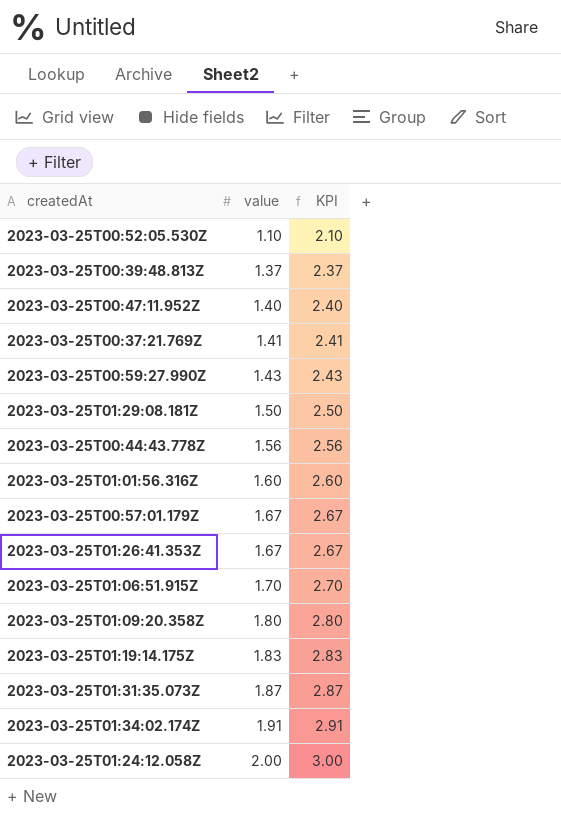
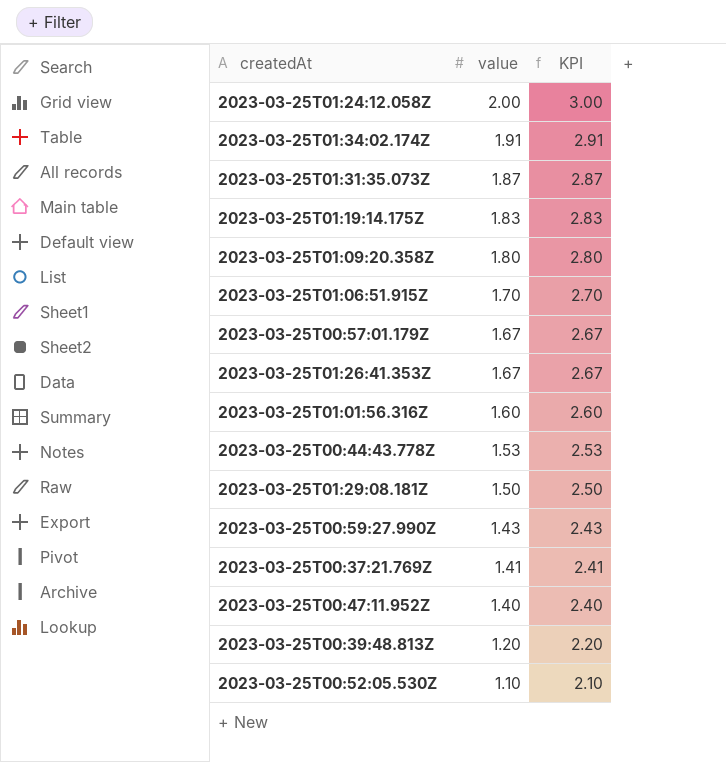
row order: value ascending -> value descending
2023-03-25T00:44:43.778Z | value: 1.56 -> 1.53
2023-03-25T00:44:43.778Z | KPI: 2.56 -> 2.53
2023-03-25T00:39:48.813Z | value: 1.37 -> 1.20
2023-03-25T00:39:48.813Z | KPI: 2.37 -> 2.20

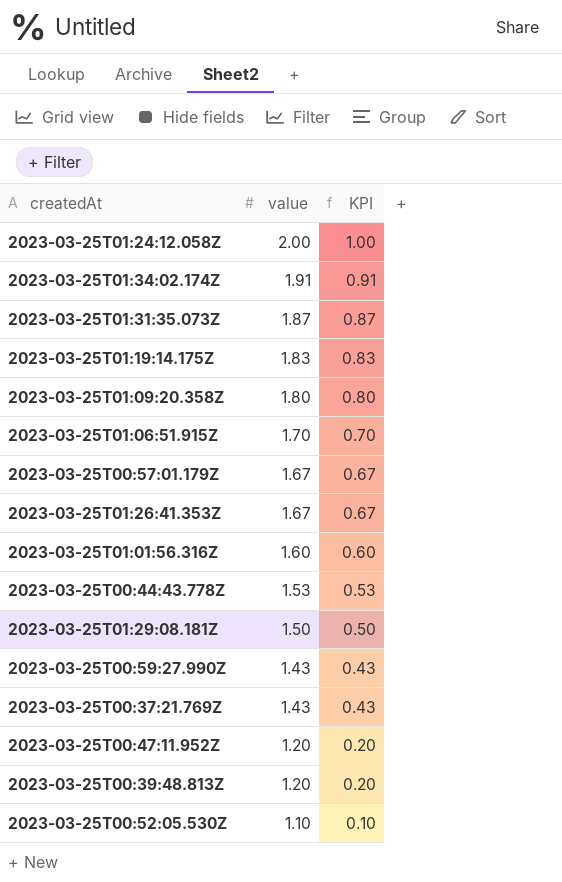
column KPI | formula: [value] + 1 -> [value] - 1
2023-03-25T00:37:21.769Z | value: 1.41 -> 1.43
2023-03-25T00:47:11.952Z | value: 1.40 -> 1.20

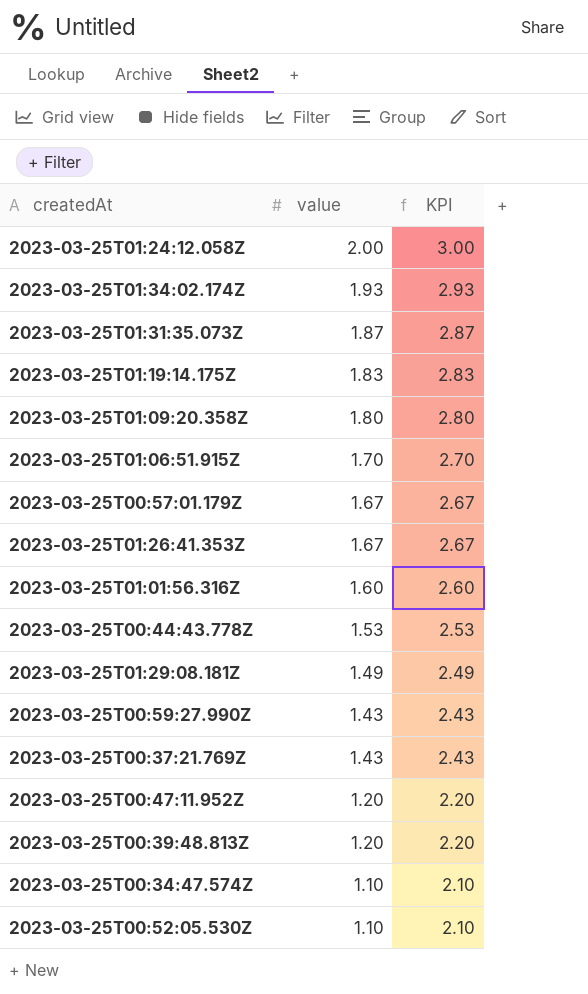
column KPI | formula: [value] - 1 -> [value] + 1
2023-03-25T01:34:02.174Z | value: 1.91 -> 1.93
2023-03-25T01:29:08.181Z | value: 1.50 -> 1.49
row 2023-03-25T00:34:47.574Z: none -> 1.10 | 2.10

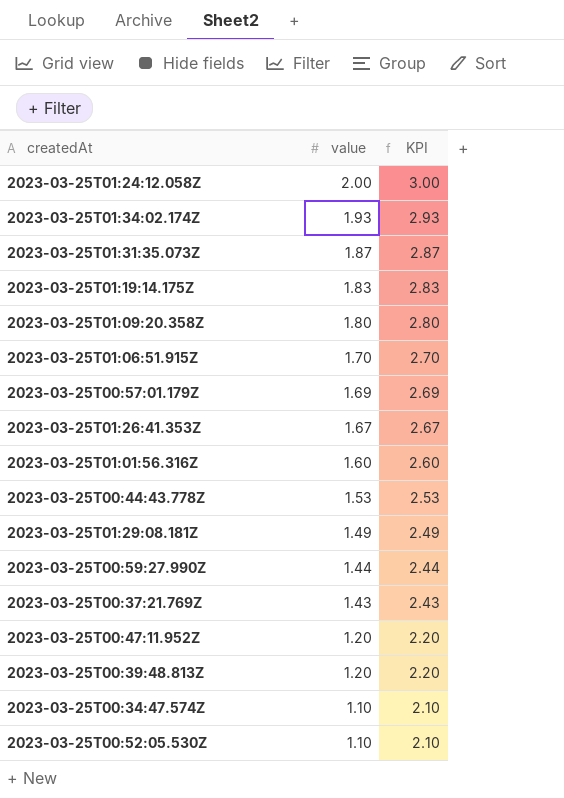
2023-03-25T00:57:01.179Z | value: 1.67 -> 1.69
2023-03-25T00:57:01.179Z | KPI: 2.67 -> 2.69
2023-03-25T00:59:27.990Z | value: 1.43 -> 1.44
2023-03-25T00:59:27.990Z | KPI: 2.43 -> 2.44

